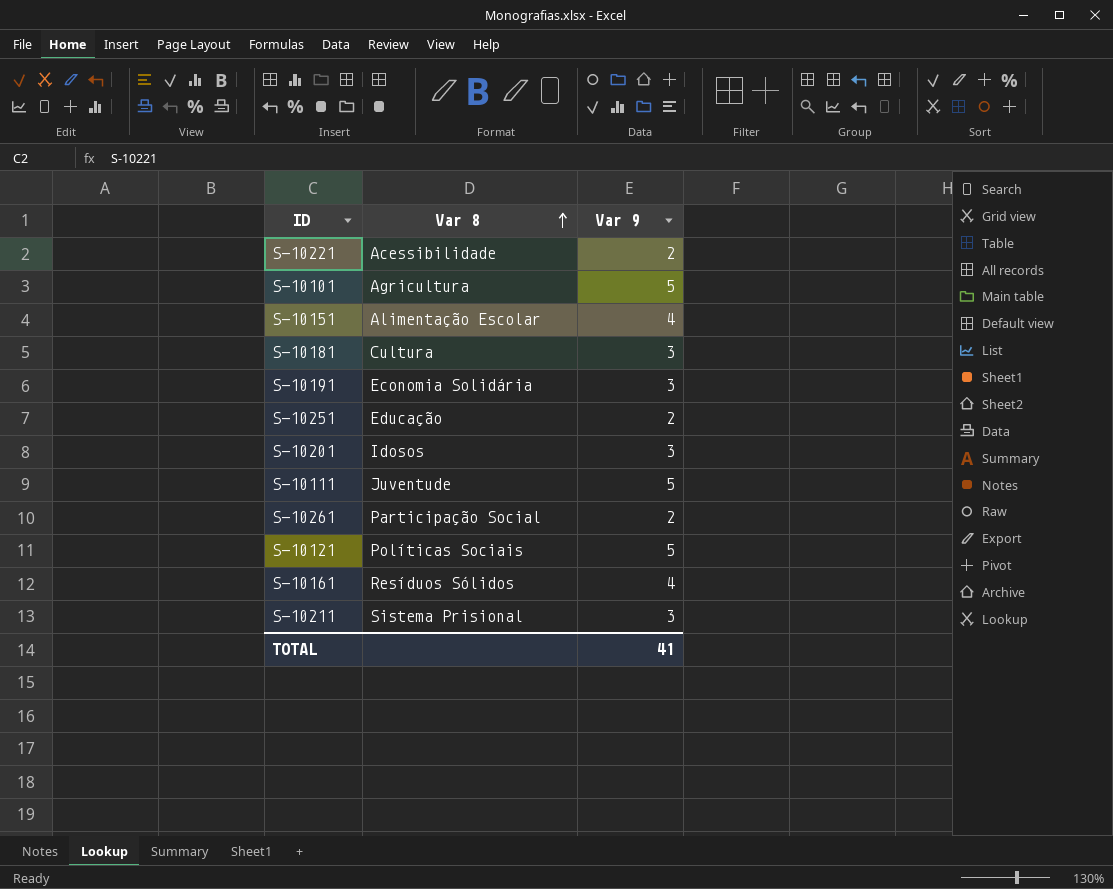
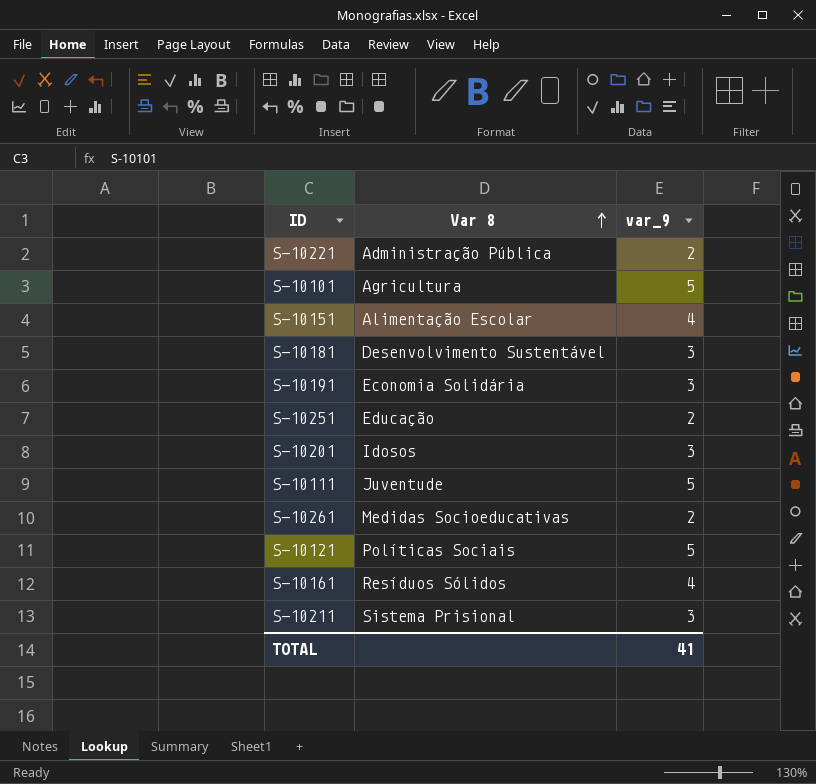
column name: Var 9 -> var_9
S-10221 | Var 8: Acessibilidade -> Administração Pública
S-10181 | Var 8: Cultura -> Desenvolvimento Sustentável
S-10261 | Var 8: Participação Social -> Medidas Socioeducativas

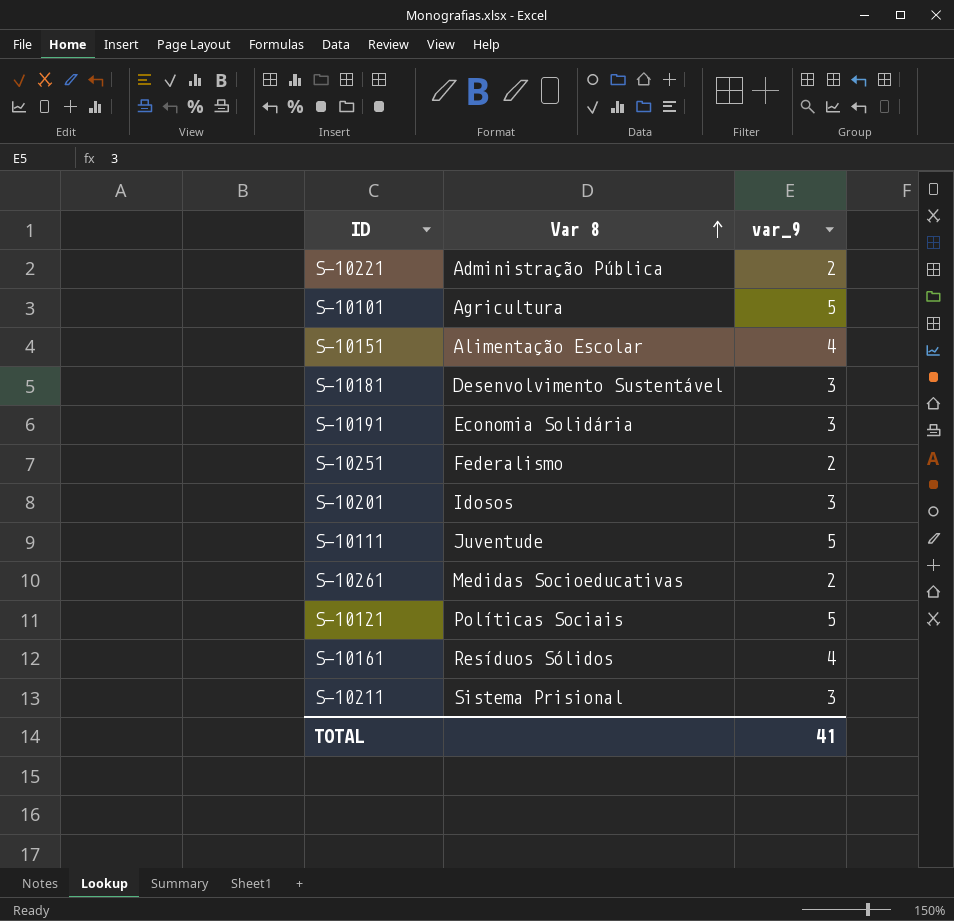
S-10251 | Var 8: Educação -> Federalismo

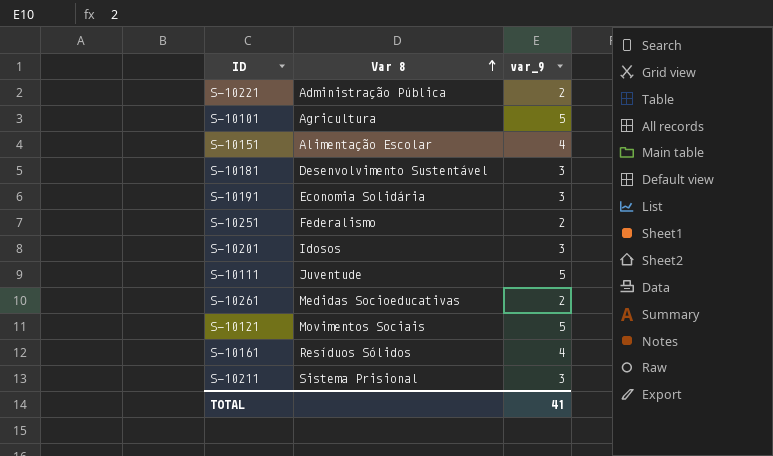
S-10121 | Var 8: Políticas Sociais -> Movimentos Sociais

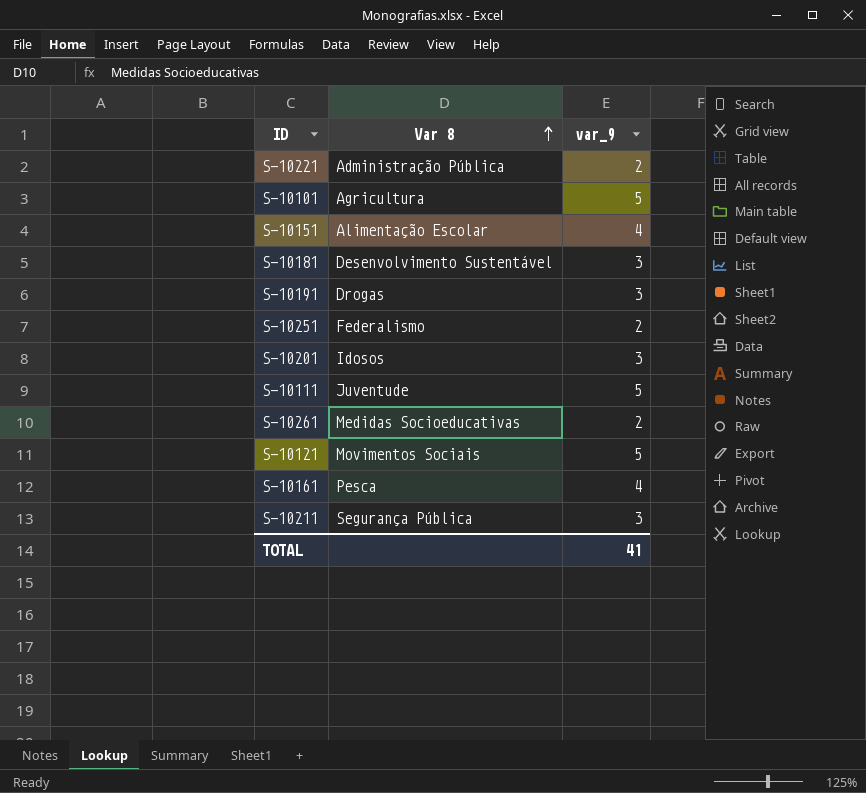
S-10191 | Var 8: Economia Solidária -> Drogas
S-10161 | Var 8: Resíduos Sólidos -> Pesca
S-10211 | Var 8: Sistema Prisional -> Segurança Pública

